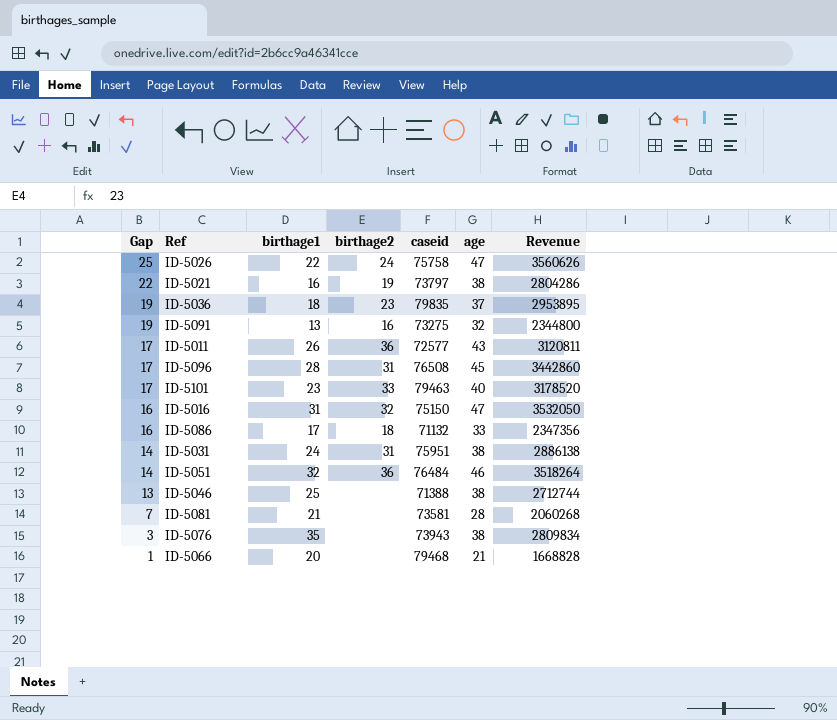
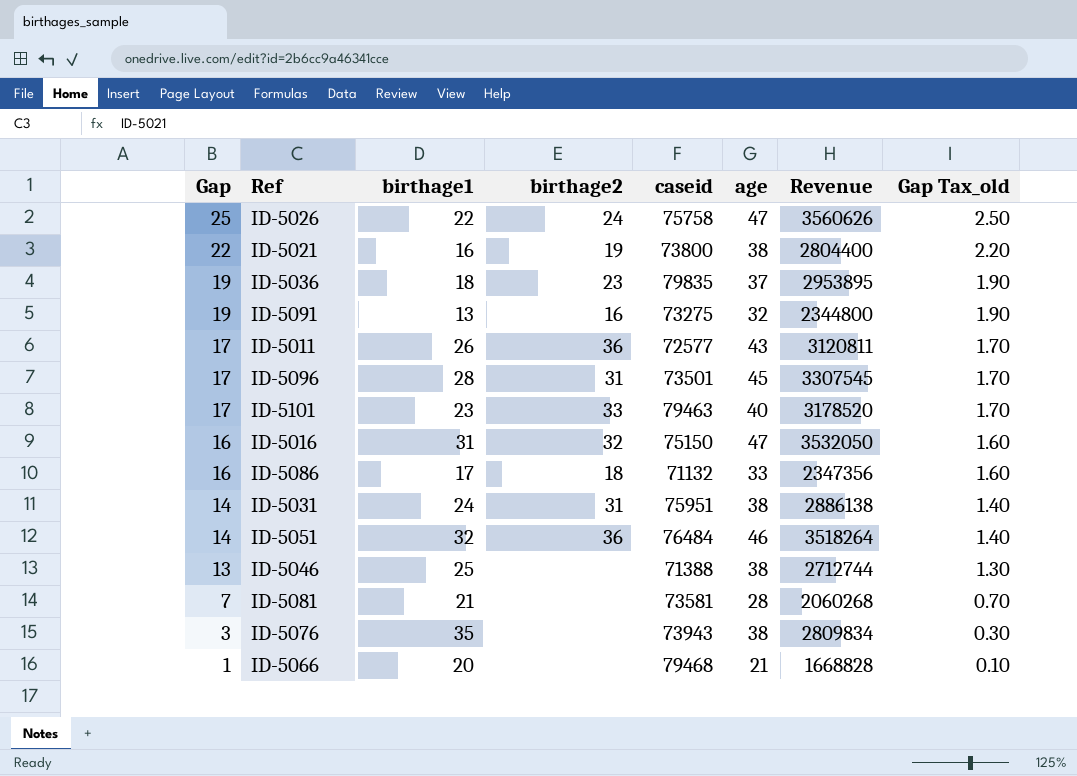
column Gap Tax_old | formula: none -> [Gap] * 0.1
ID-5021 | caseid: 73797 -> 73800
ID-5021 | Revenue: 2804286 -> 2804400
ID-5096 | caseid: 76508 -> 73501
ID-5096 | Revenue: 3442860 -> 3307545

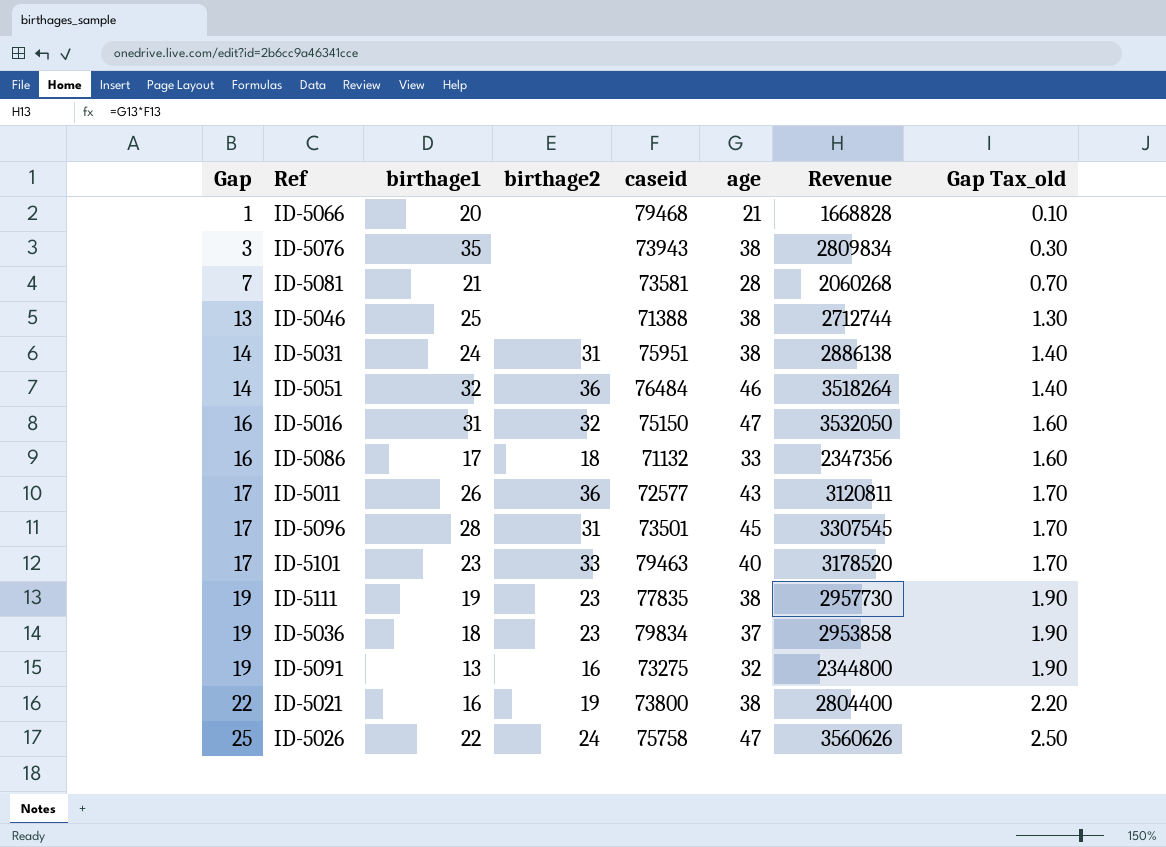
row order: Gap descending -> Gap ascending
row ID-5111: none -> 19 | 19 | 23 | 77835 | 38 | 2957730 | 1.90
ID-5036 | caseid: 79835 -> 79834
ID-5036 | Revenue: 2953895 -> 2953858

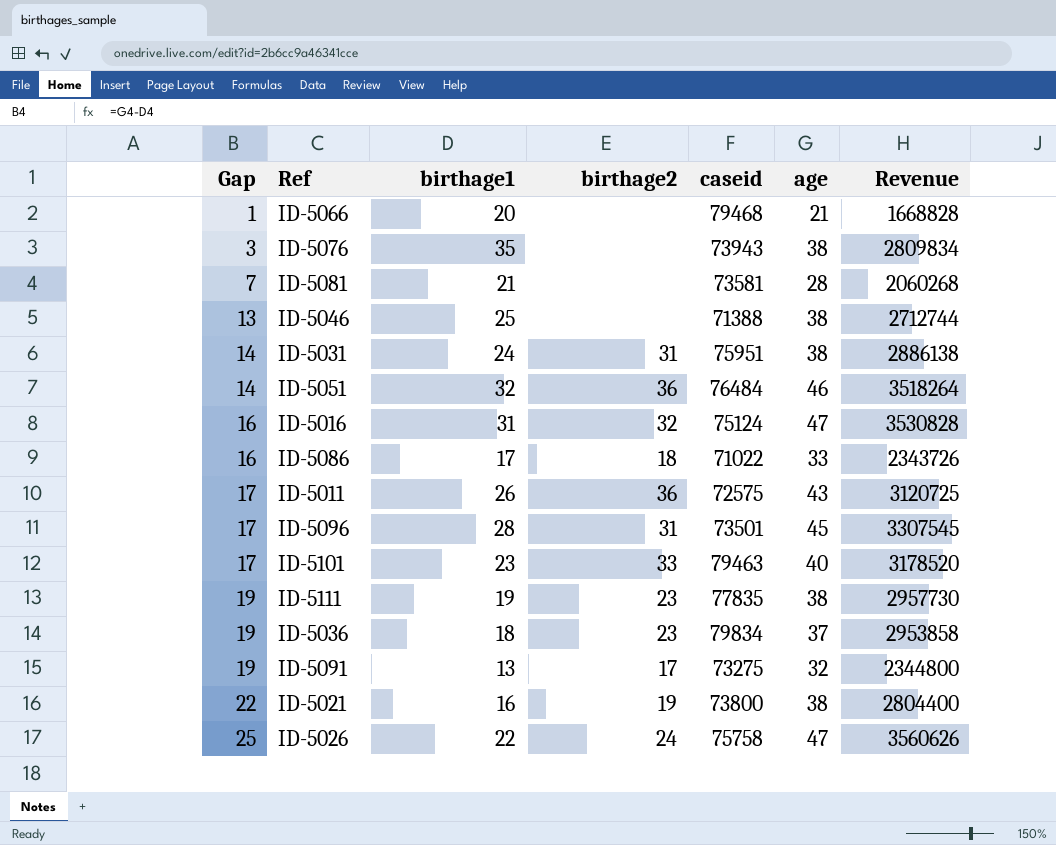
column Gap Tax_old | formula: [Gap] * 0.1 -> none
ID-5016 | caseid: 75150 -> 75124
ID-5016 | Revenue: 3532050 -> 3530828
ID-5086 | caseid: 71132 -> 71022
ID-5086 | Revenue: 2347356 -> 2343726
ID-5011 | caseid: 72577 -> 72575
ID-5011 | Revenue: 3120811 -> 3120725
ID-5091 | birthage2: 16 -> 17

